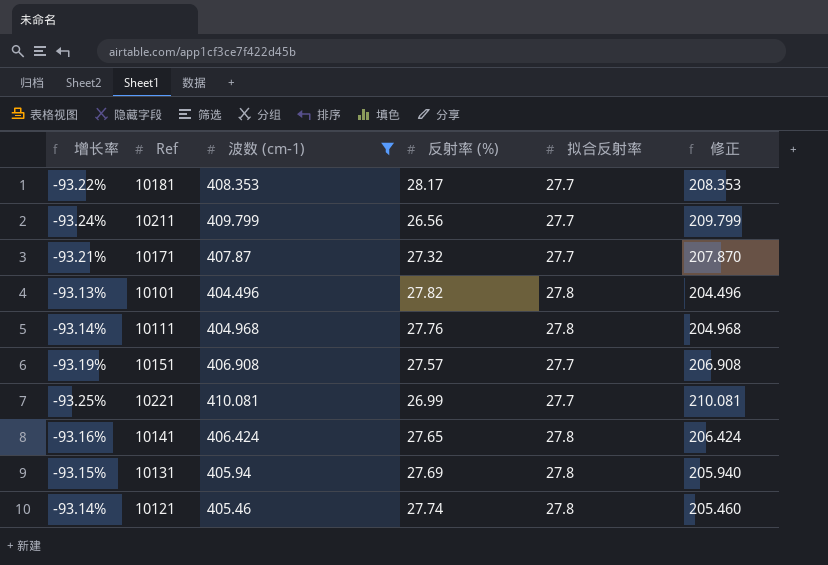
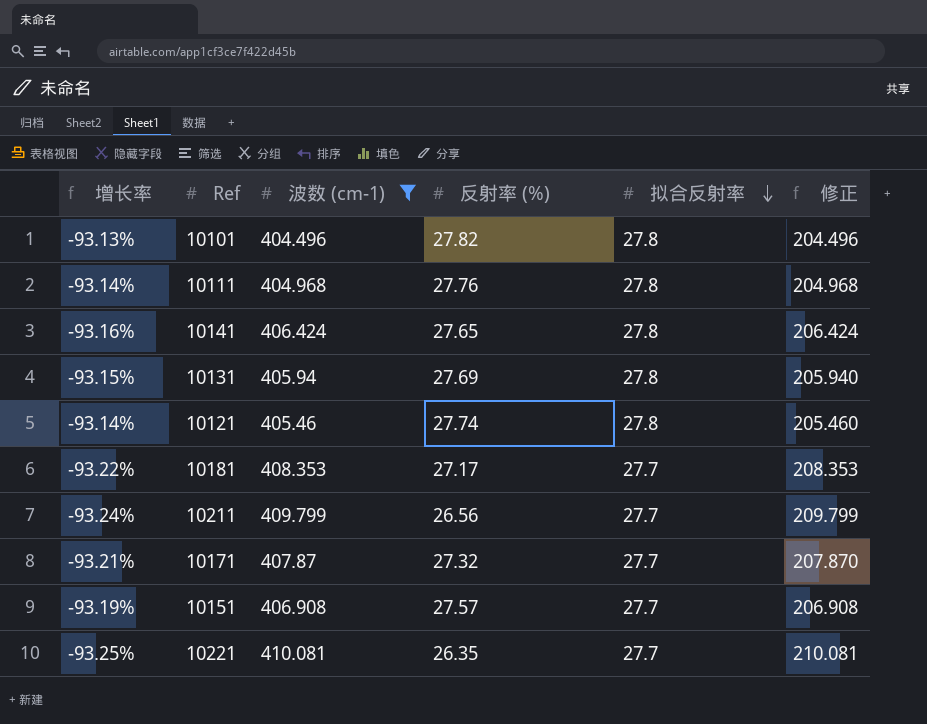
row order: none -> 拟合反射率 descending
10181 | 反射率 (%): 28.17 -> 27.17
10221 | 反射率 (%): 26.99 -> 26.35

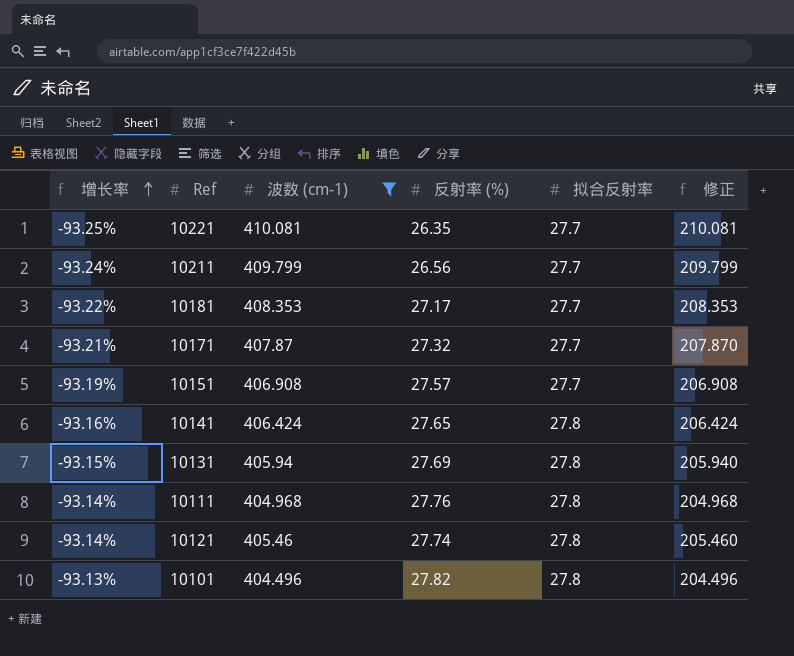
row order: 拟合反射率 descending -> 增长率 ascending

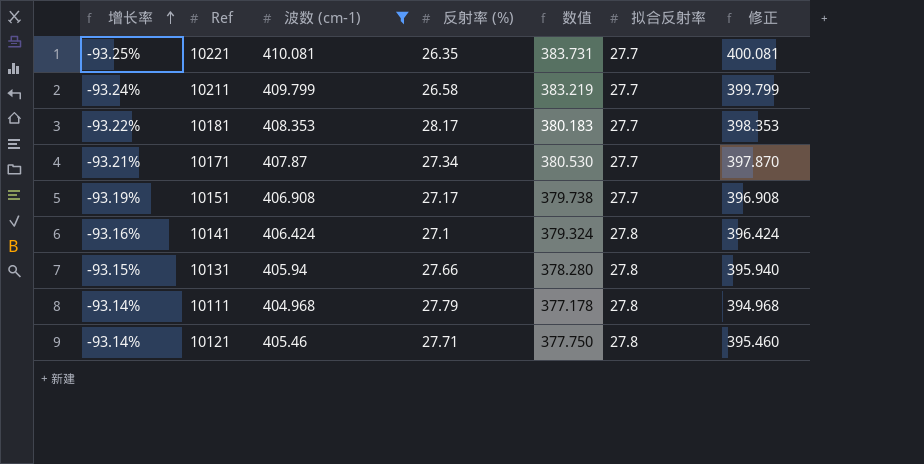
column 数值 | formula: none -> [波数 (cm-1)] - [反射率 (%)]
column 修正 | formula: [波数 (cm-1)] - 200 -> [波数 (cm-1)] - 10
row 10101: -93.13% | 404.496 | 27.82 | 27.8 | 204.496 -> none
10211 | 反射率 (%): 26.56 -> 26.58
10181 | 反射率 (%): 27.17 -> 28.17
10171 | 反射率 (%): 27.32 -> 27.34
10151 | 反射率 (%): 27.57 -> 27.17
10141 | 反射率 (%): 27.65 -> 27.1
10131 | 反射率 (%): 27.69 -> 27.66
10111 | 反射率 (%): 27.76 -> 27.79
10121 | 反射率 (%): 27.74 -> 27.71

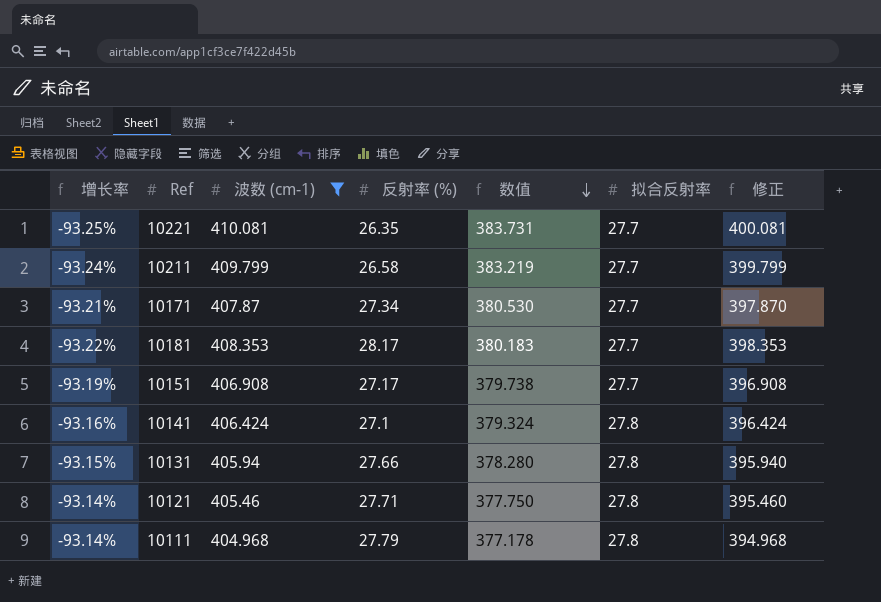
row order: 增长率 ascending -> 数值 descending

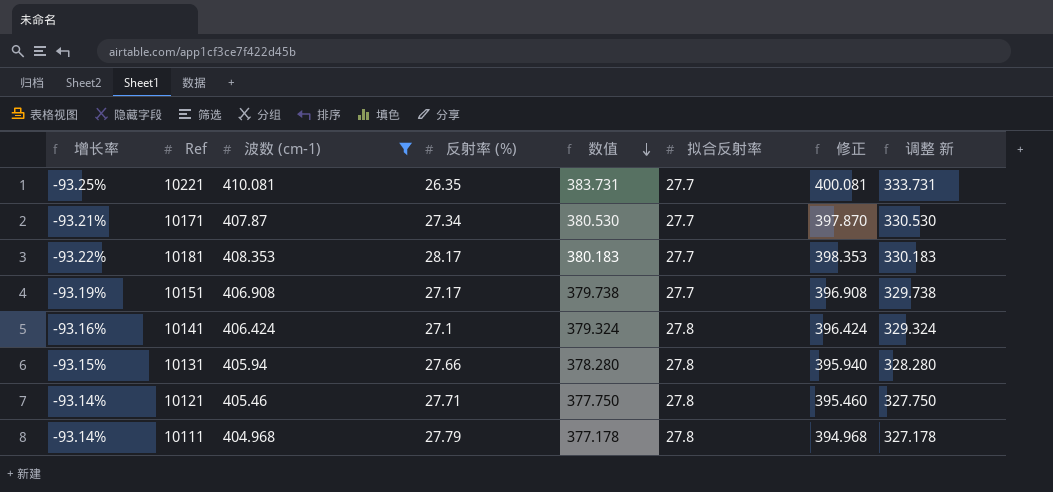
column 调整 新 | formula: none -> [数值] - 50
row 10211: -93.24% | 409.799 | 26.58 | 383.219 | 27.7 | 399.799 -> none

